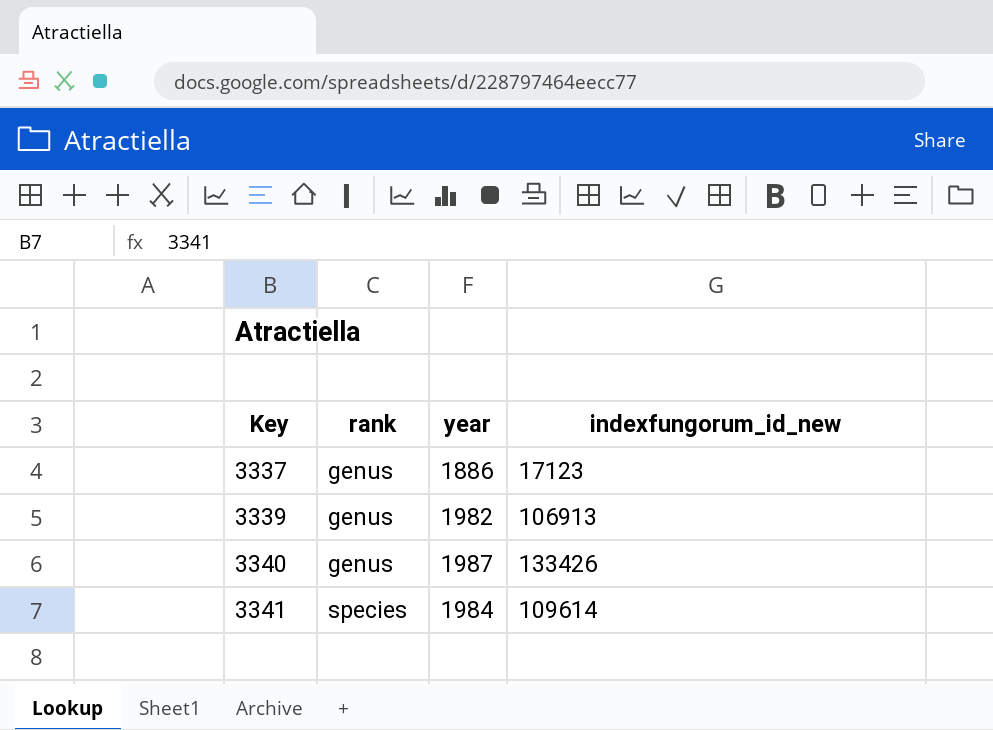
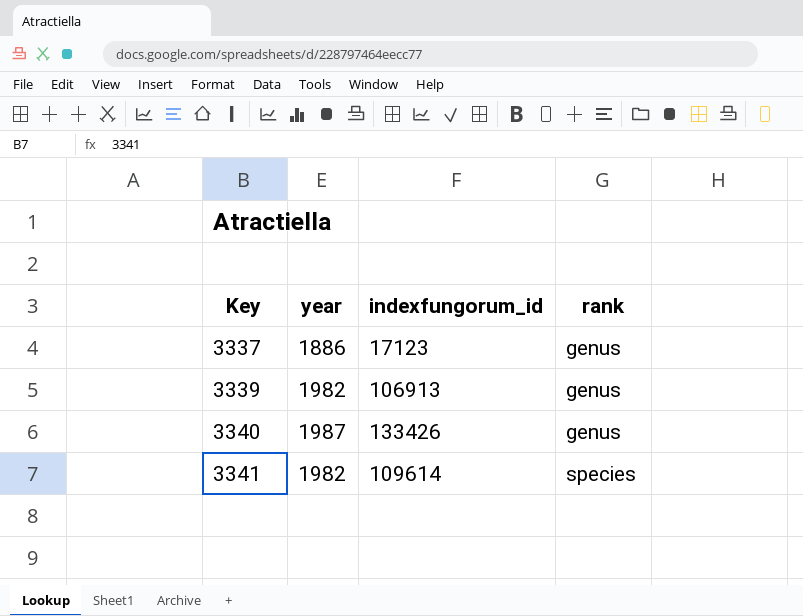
column name: indexfungorum_id_new -> indexfungorum_id
column rank | position: 2 -> 4
3341 | year: 1984 -> 1982

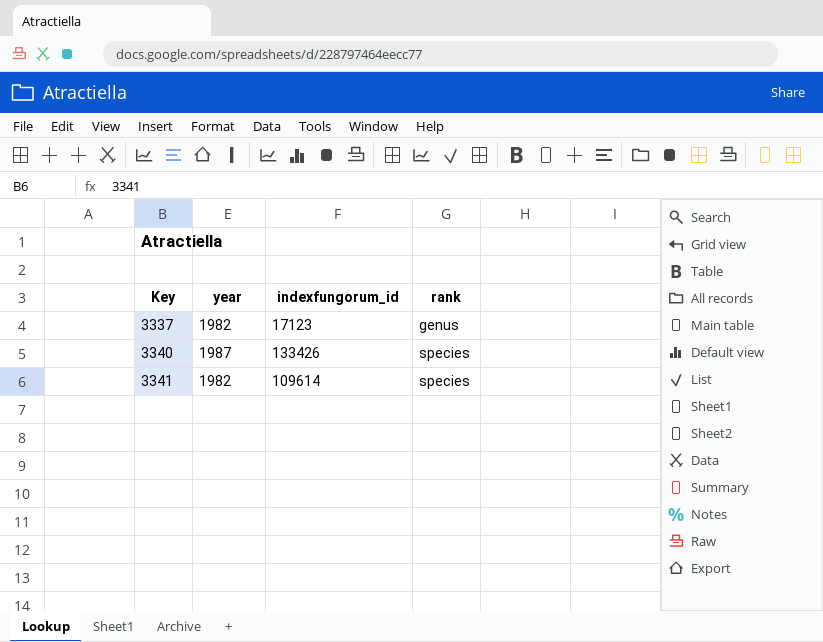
row 3339: 1982 | 106913 | genus -> none
3337 | year: 1886 -> 1982
3340 | rank: genus -> species

